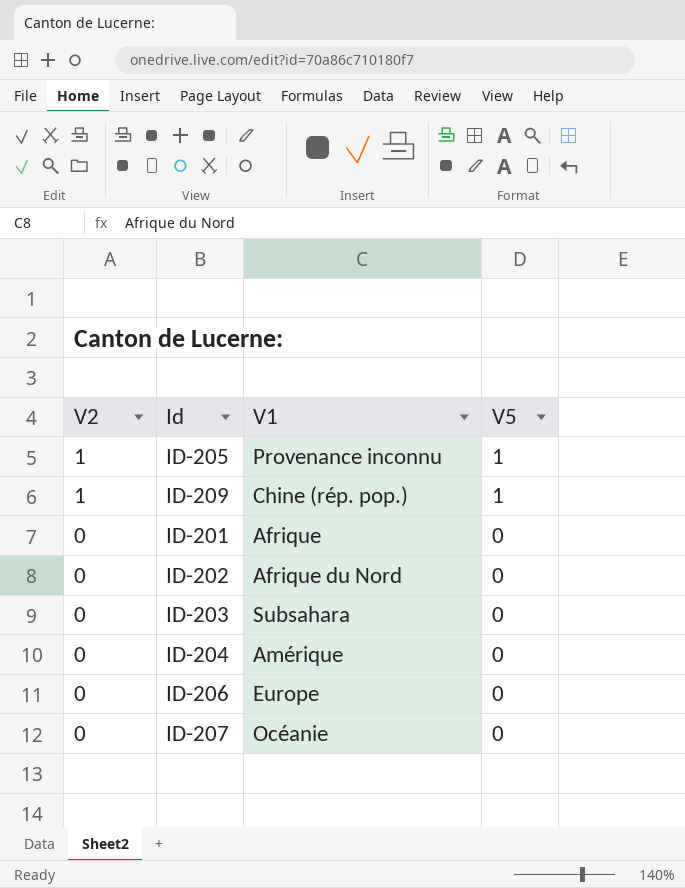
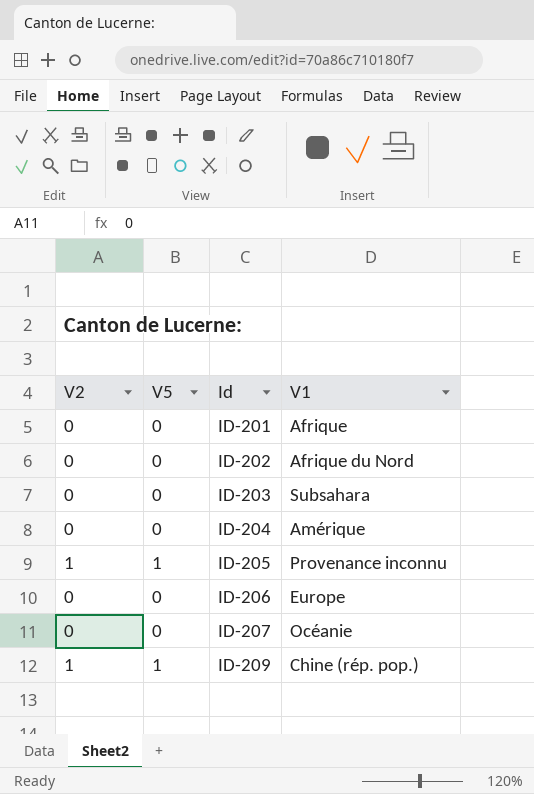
row order: V2 descending -> Id ascending
column V5 | position: 4 -> 2

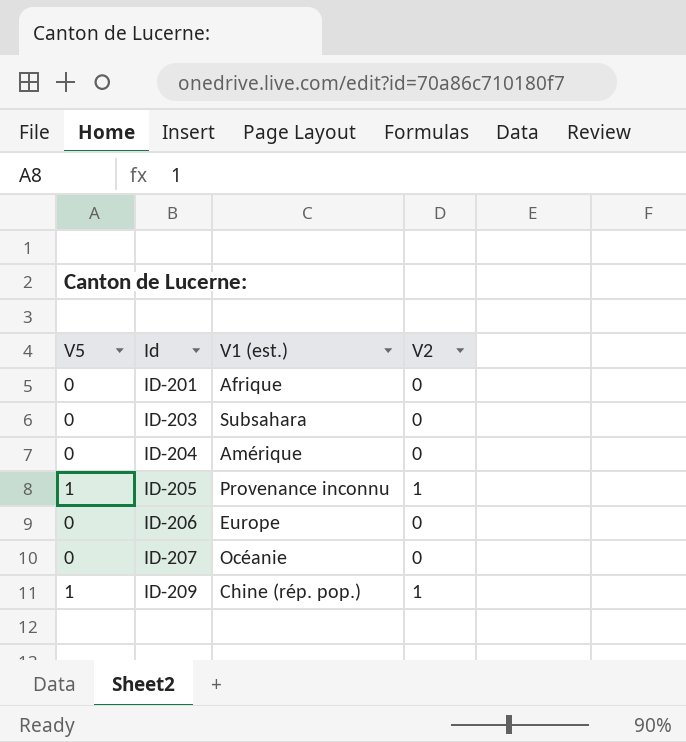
column name: V1 -> V1 (est.)
column V2 | position: 1 -> 4
row ID-202: 0 | 0 | Afrique du Nord -> none

